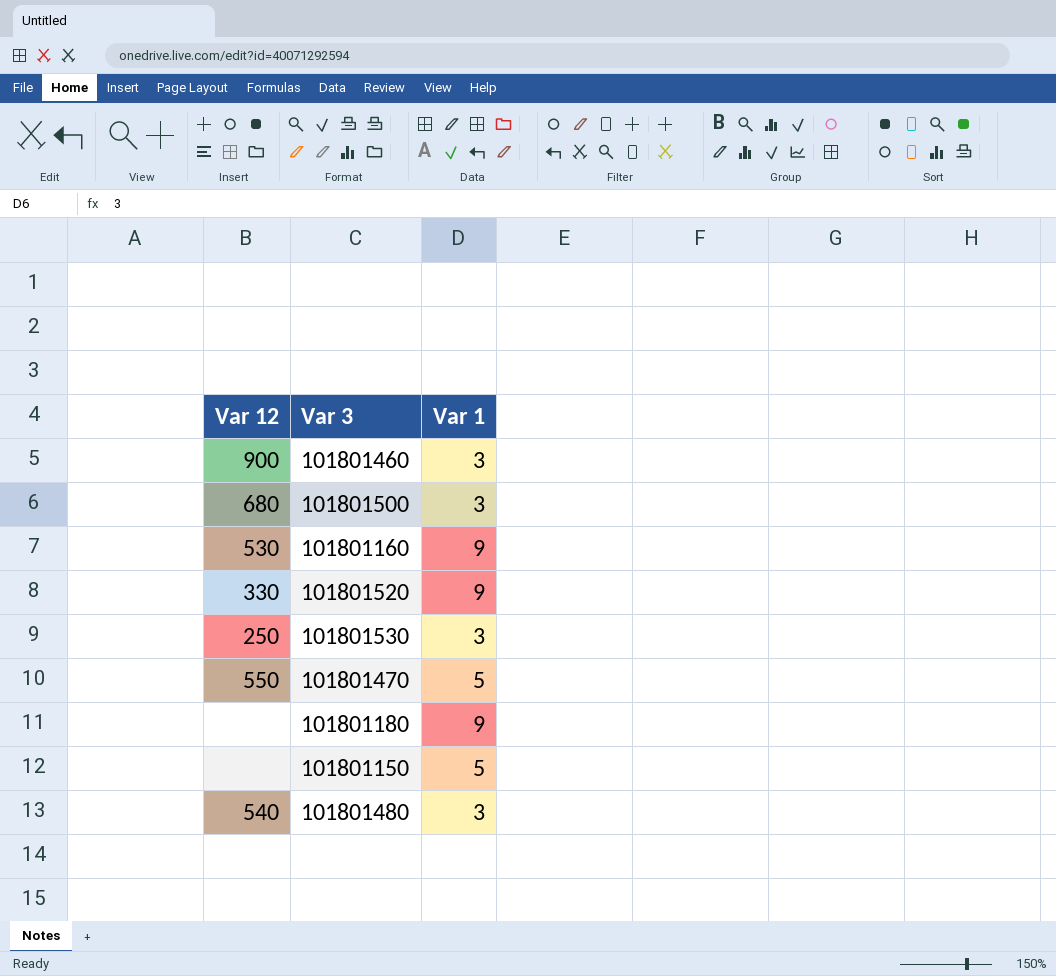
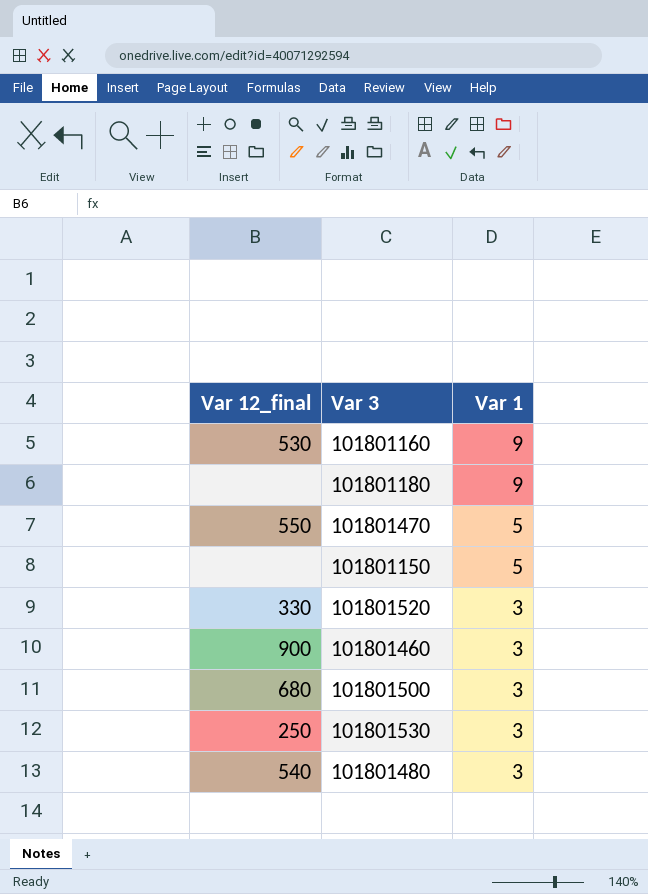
row order: none -> Var 1 descending
column name: Var 12 -> Var 12_final
101801520 | Var 1: 9 -> 3

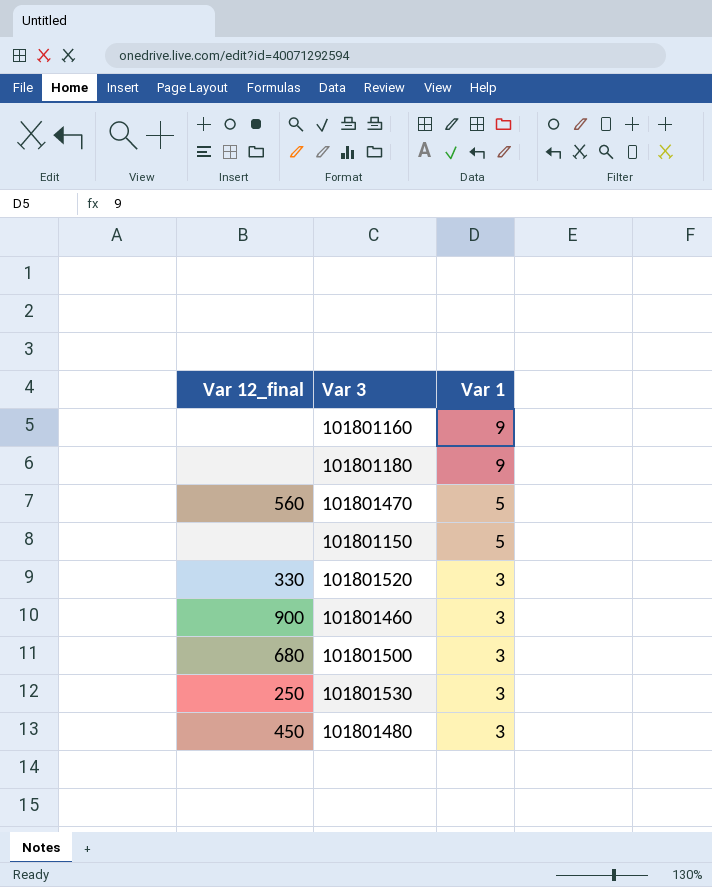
101801160 | Var 12_final: 530 -> none
101801470 | Var 12_final: 550 -> 560
101801480 | Var 12_final: 540 -> 450

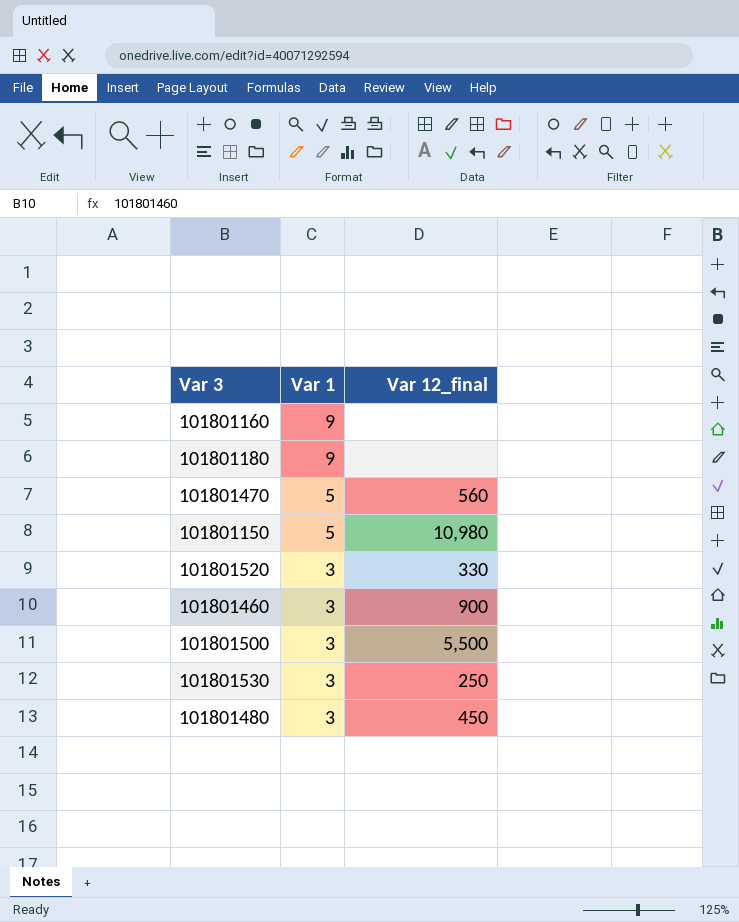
column Var 12_final | position: 1 -> 3
101801150 | Var 12_final: none -> 10,980
101801500 | Var 12_final: 680 -> 5,500

